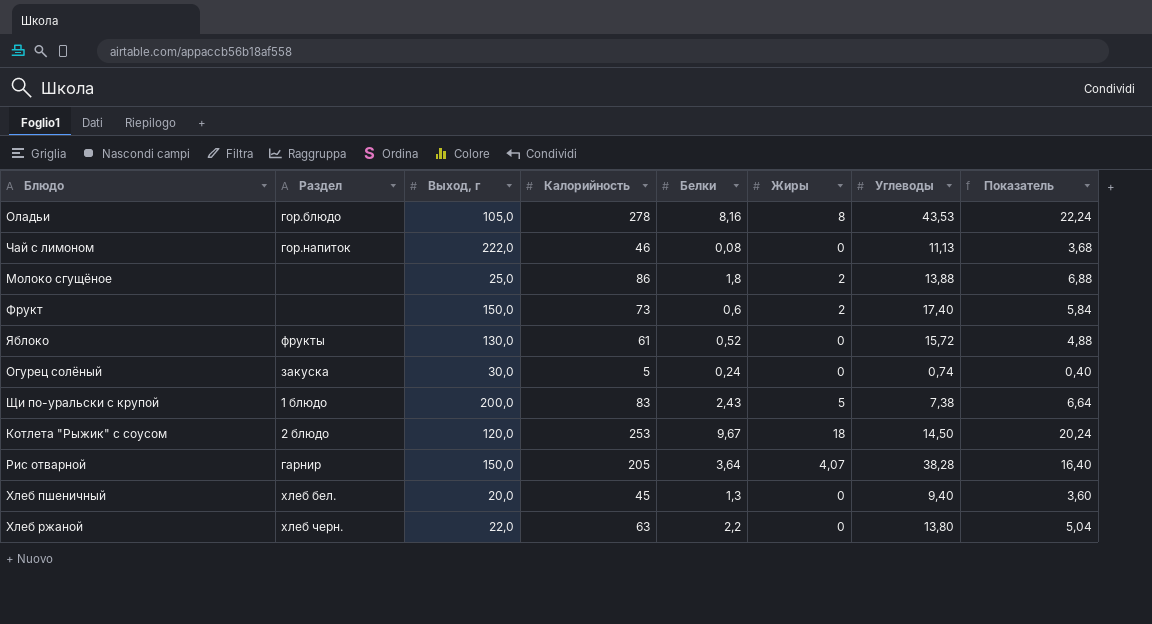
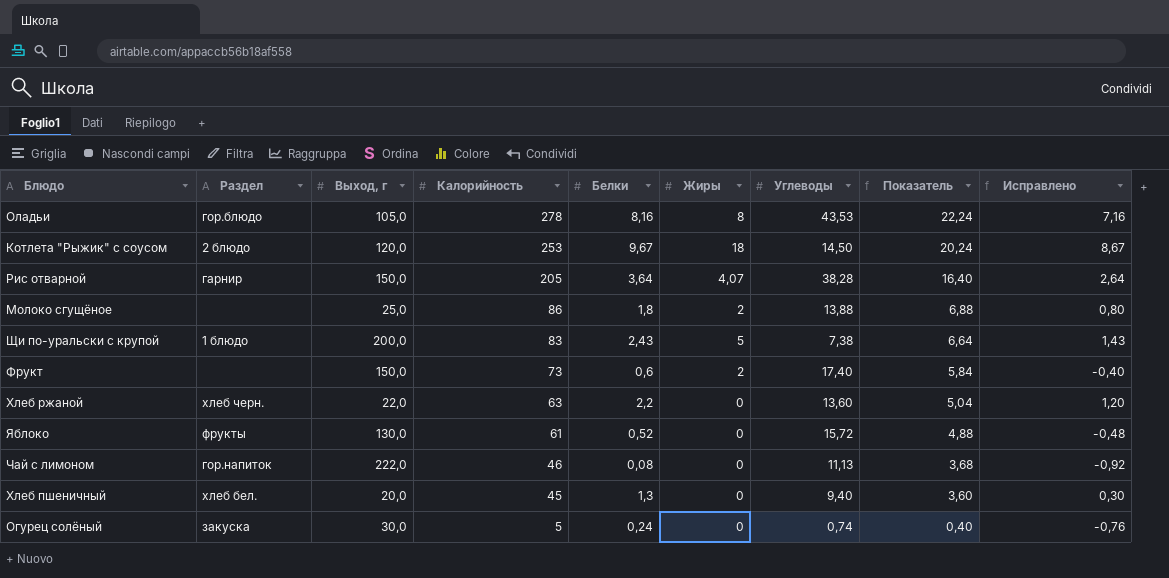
row order: none -> Калорийность descending
column Исправлено | formula: none -> [Белки] - 1
Хлеб ржаной | Углеводы: 13,80 -> 13,60

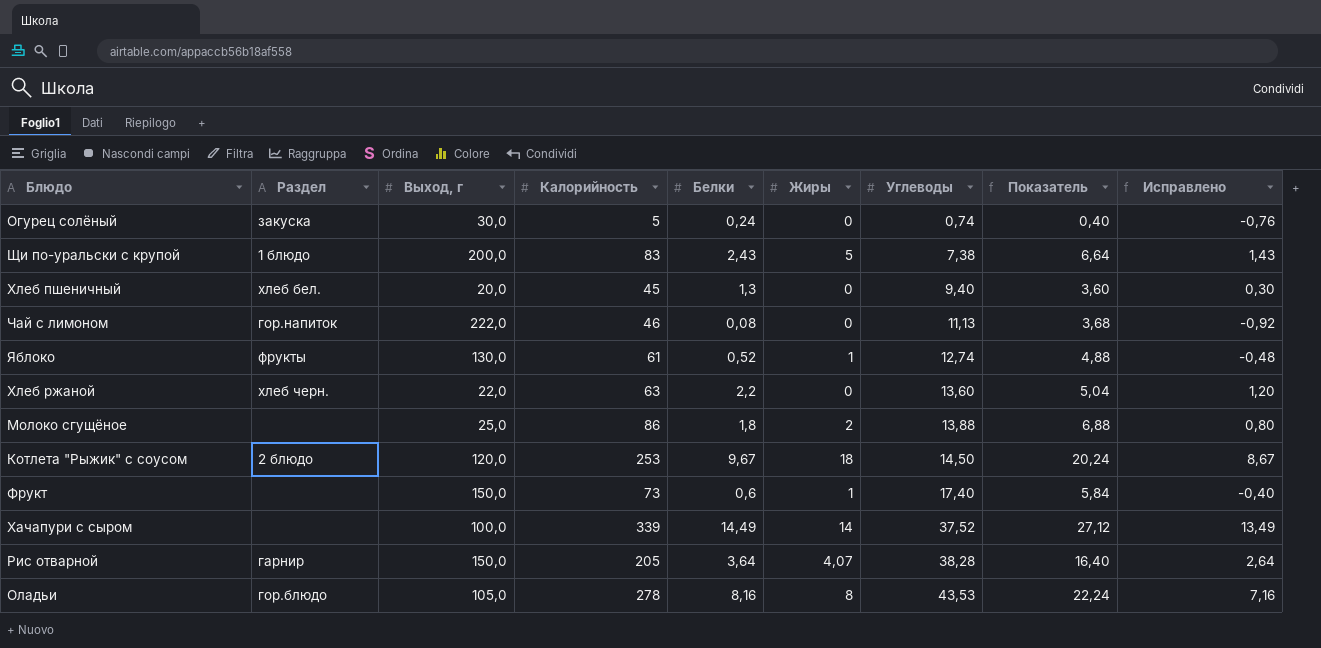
row order: Калорийность descending -> Углеводы ascending
Яблоко | Жиры: 0 -> 1
Яблоко | Углеводы: 15,72 -> 12,74
Фрукт | Жиры: 2 -> 1
row Хачапури с сыром: none -> none | 100,0 | 339 | 14,49 | 14 | 37,52 | 27,12 | 13,49

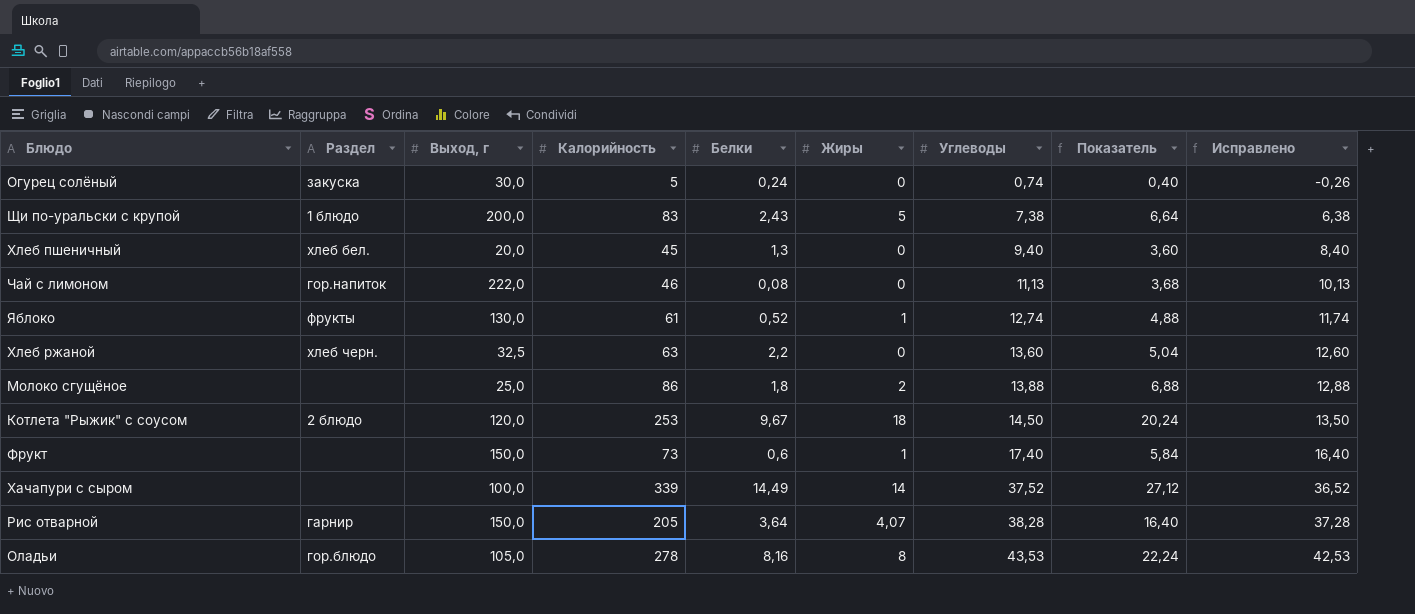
column Исправлено | formula: [Белки] - 1 -> [Углеводы] - 1
Хлеб ржаной | Выход, г: 22,0 -> 32,5

